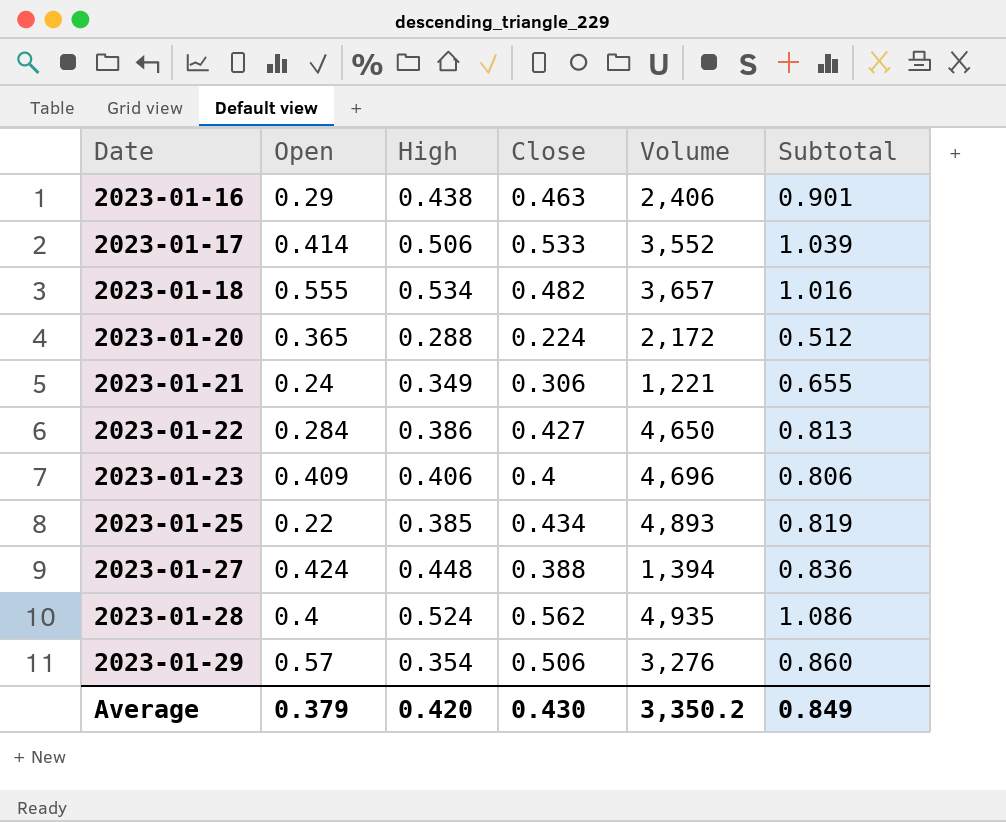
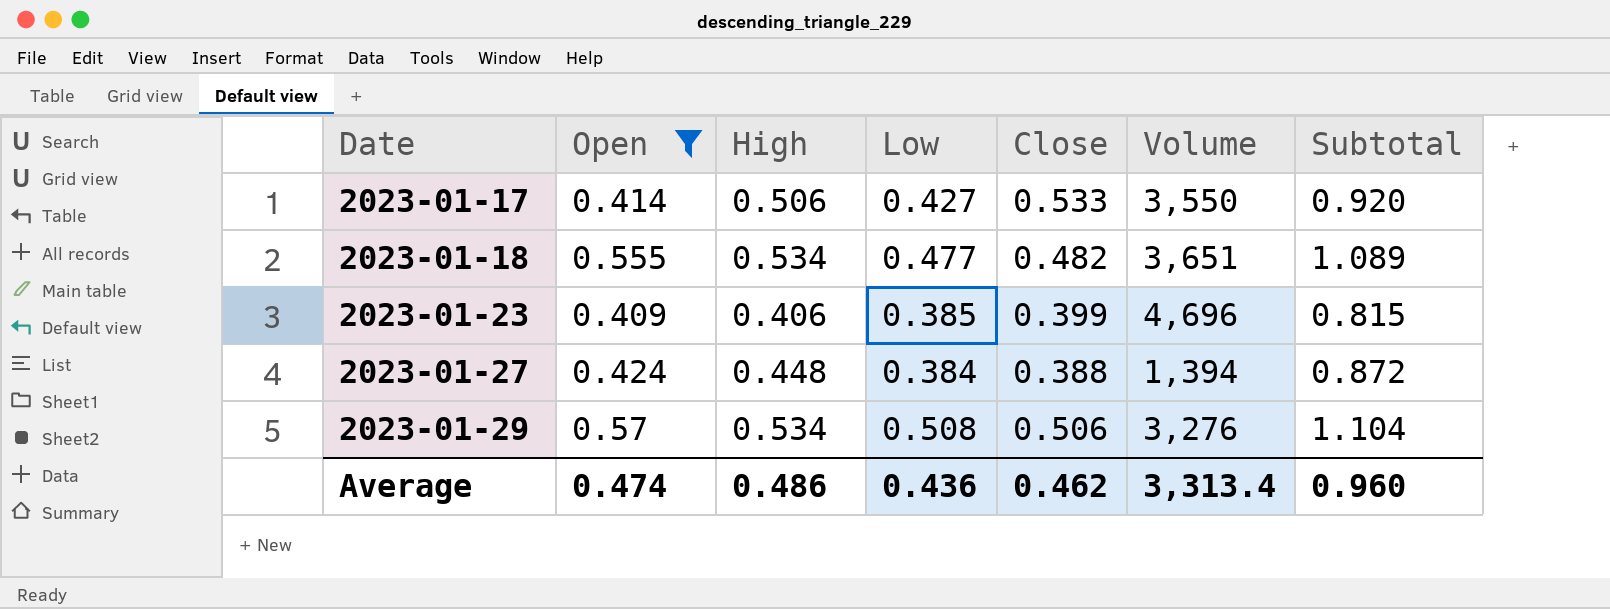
filter: none -> Open >= 0.409
column Low | position: none -> 4
column Subtotal | formula: [High] + [Close] -> [Open] + [High]
2023-01-17 | Volume: 3,552 -> 3,550
2023-01-18 | Volume: 3,657 -> 3,651
2023-01-23 | Close: 0.4 -> 0.399
2023-01-29 | High: 0.354 -> 0.534
Average | Open: 0.379 -> 0.474
Average | High: 0.420 -> 0.486
Average | Close: 0.430 -> 0.462
Average | Volume: 3,350.2 -> 3,313.4
Average | Subtotal: 0.849 -> 0.960

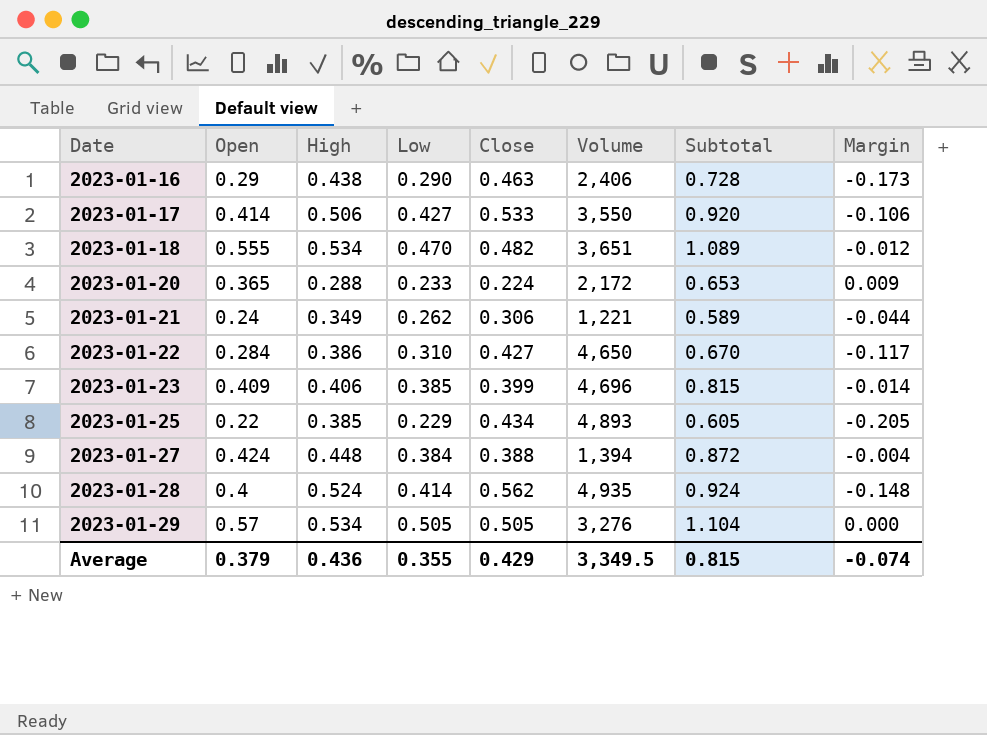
filter: Open >= 0.409 -> none
column Margin | formula: none -> [Low] - [Close]
2023-01-18 | Low: 0.477 -> 0.470
2023-01-29 | Low: 0.508 -> 0.505
2023-01-29 | Close: 0.506 -> 0.505
Average | Open: 0.474 -> 0.379
Average | High: 0.486 -> 0.436
Average | Low: 0.436 -> 0.355
Average | Close: 0.462 -> 0.429
Average | Volume: 3,313.4 -> 3,349.5
Average | Subtotal: 0.960 -> 0.815

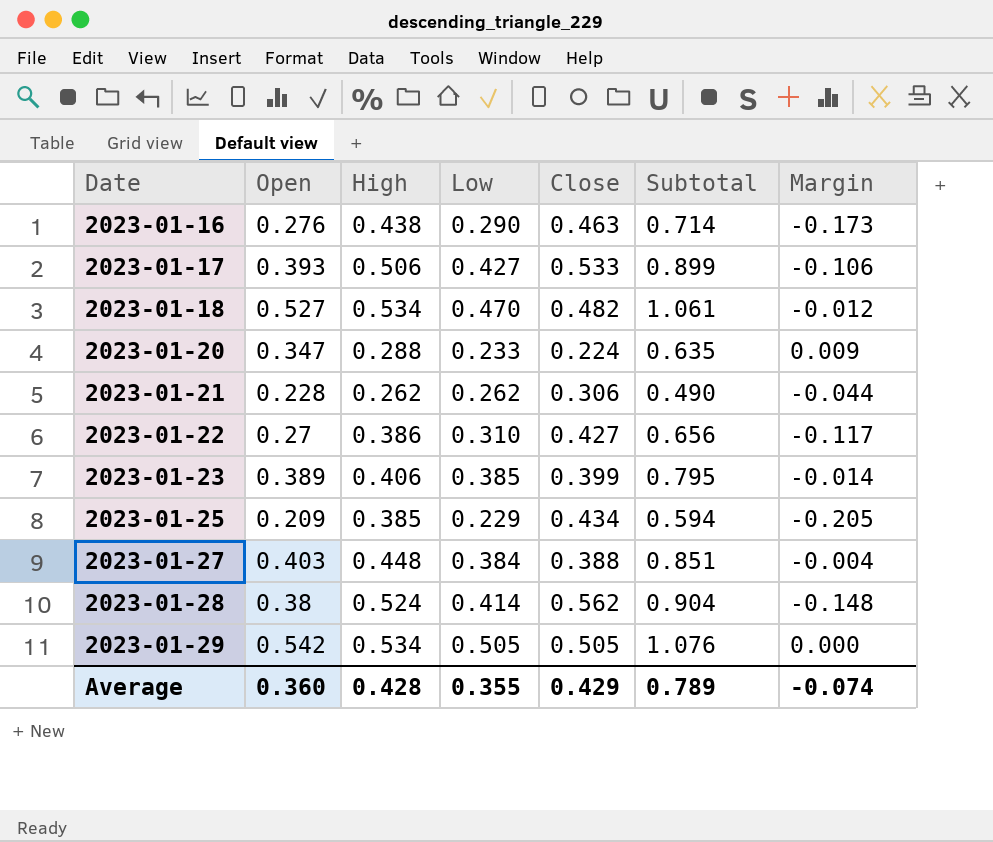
column Volume | position: 6 -> none
2023-01-16 | Open: 0.29 -> 0.276
2023-01-16 | Subtotal: 0.728 -> 0.714
2023-01-17 | Open: 0.414 -> 0.393
2023-01-17 | Subtotal: 0.920 -> 0.899
2023-01-18 | Open: 0.555 -> 0.527
2023-01-18 | Subtotal: 1.089 -> 1.061
2023-01-20 | Open: 0.365 -> 0.347
2023-01-20 | Subtotal: 0.653 -> 0.635
2023-01-21 | Open: 0.24 -> 0.228
2023-01-21 | High: 0.349 -> 0.262
2023-01-21 | Subtotal: 0.589 -> 0.490
2023-01-22 | Open: 0.284 -> 0.27
2023-01-22 | Subtotal: 0.670 -> 0.656
2023-01-23 | Open: 0.409 -> 0.389
2023-01-23 | Subtotal: 0.815 -> 0.795
2023-01-25 | Open: 0.22 -> 0.209
2023-01-25 | Subtotal: 0.605 -> 0.594
2023-01-27 | Open: 0.424 -> 0.403
2023-01-27 | Subtotal: 0.872 -> 0.851
2023-01-28 | Open: 0.4 -> 0.38
2023-01-28 | Subtotal: 0.924 -> 0.904
2023-01-29 | Open: 0.57 -> 0.542
2023-01-29 | Subtotal: 1.104 -> 1.076
Average | Open: 0.379 -> 0.360
Average | High: 0.436 -> 0.428
Average | Subtotal: 0.815 -> 0.789

